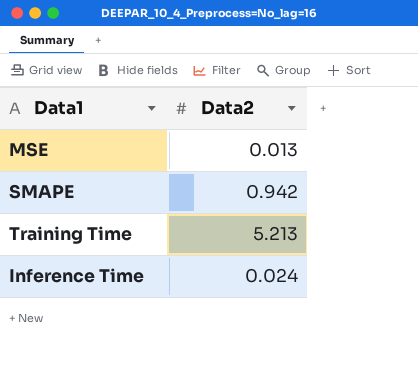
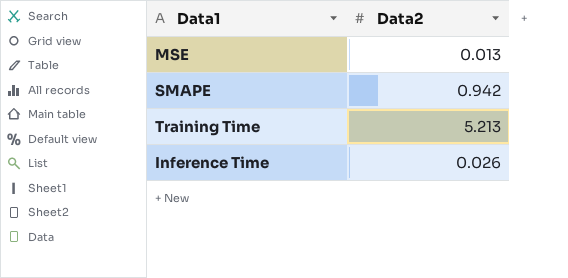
Inference Time | Data2: 0.024 -> 0.026

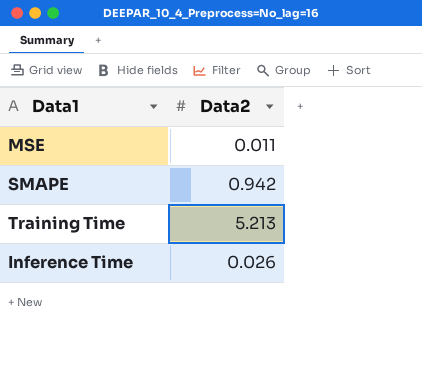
MSE | Data2: 0.013 -> 0.011

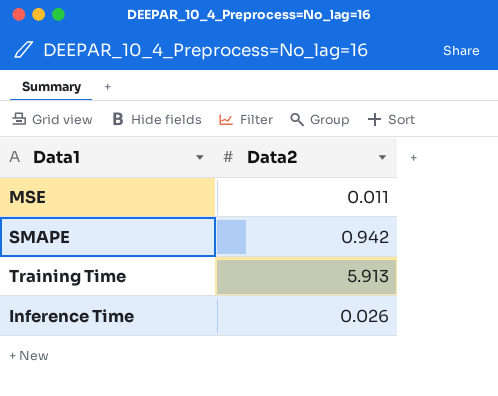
Training Time | Data2: 5.213 -> 5.913

